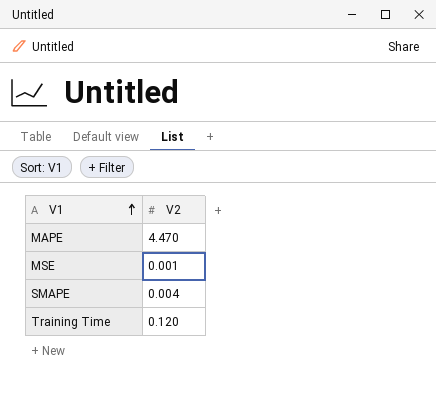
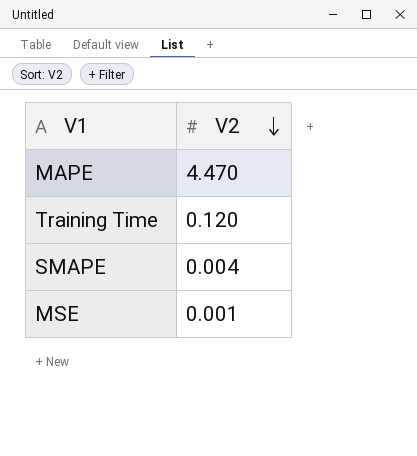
row order: V1 ascending -> V2 descending

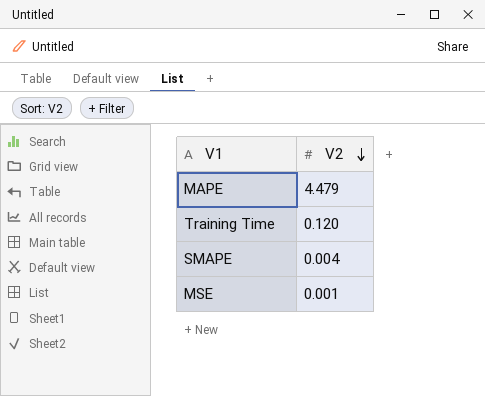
MAPE | V2: 4.470 -> 4.479

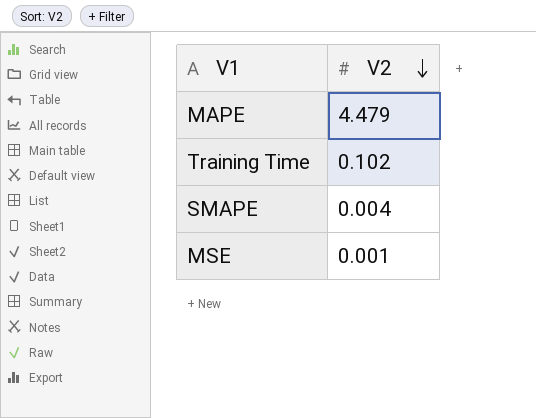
Training Time | V2: 0.120 -> 0.102

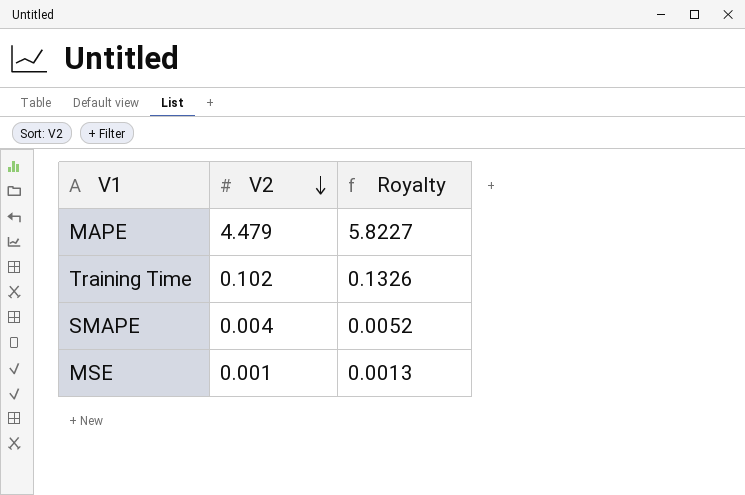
column Royalty | formula: none -> [V2] * 1.3

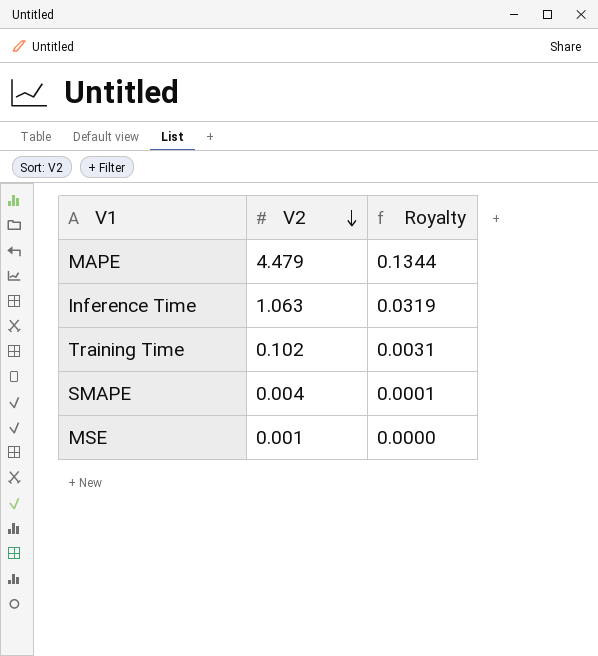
column Royalty | formula: [V2] * 1.3 -> [V2] * 0.03
row Inference Time: none -> 1.063 | 0.0319

